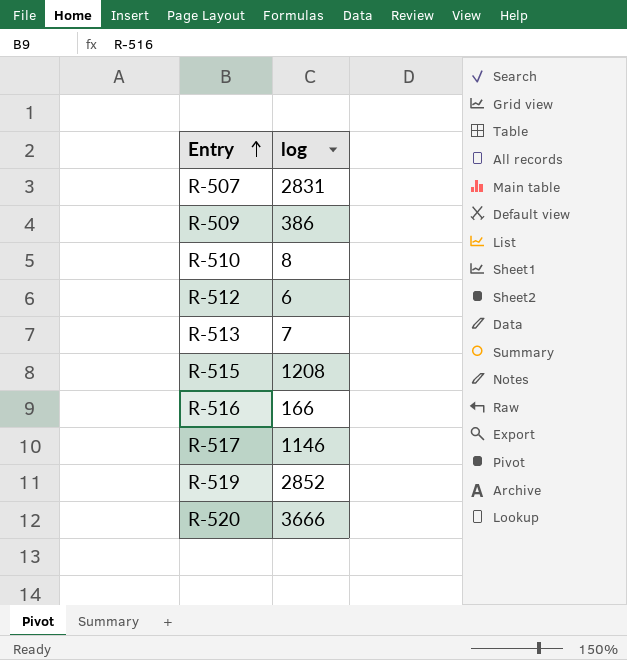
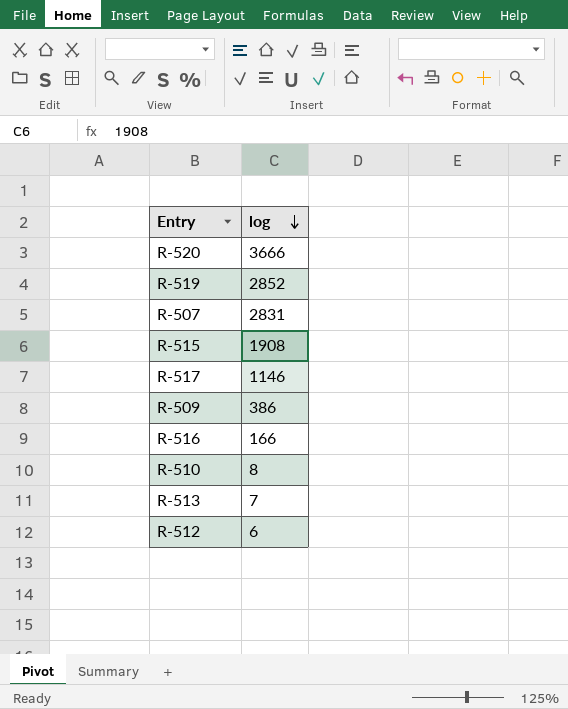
row order: Entry ascending -> log descending
R-515 | log: 1208 -> 1908

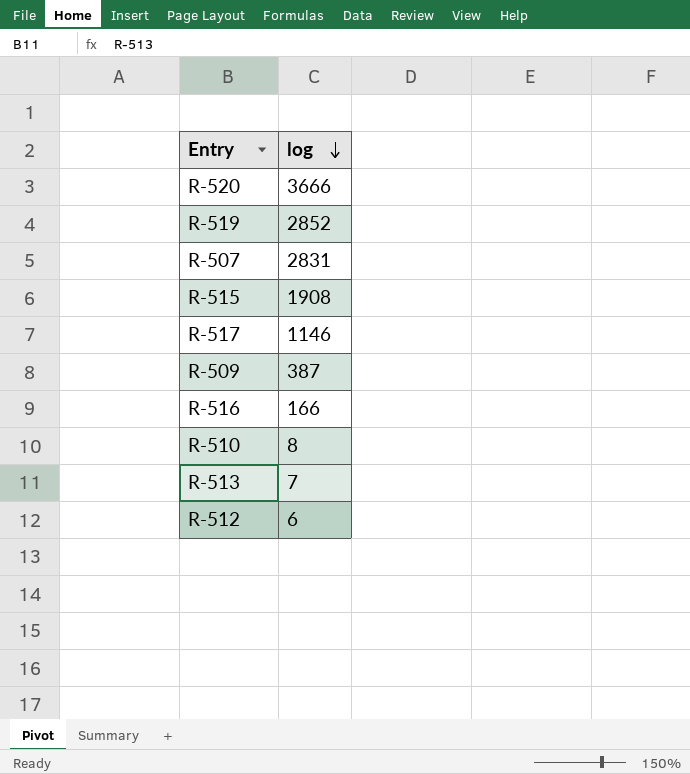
R-509 | log: 386 -> 387

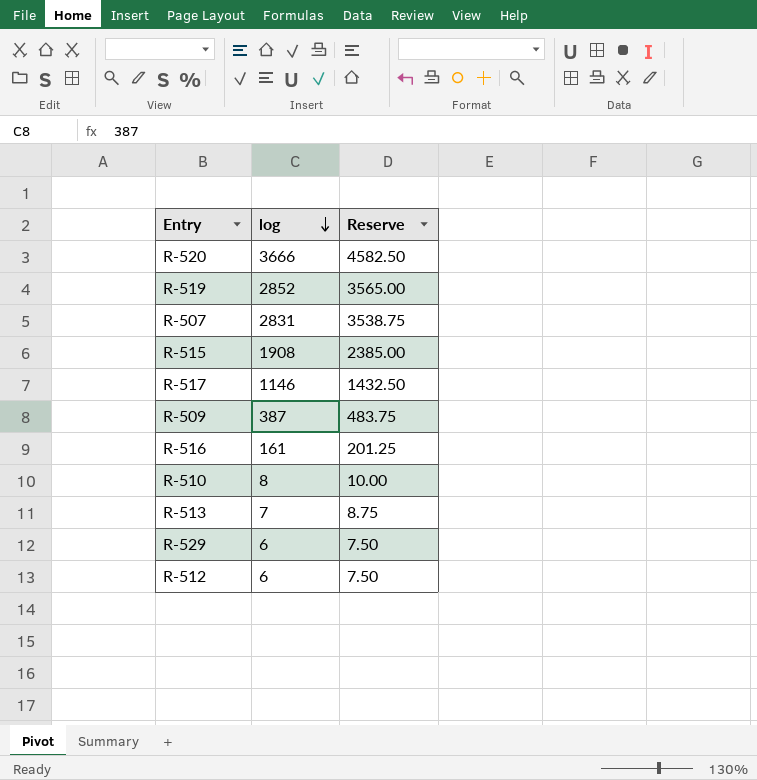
column Reserve | formula: none -> [log] * 1.25
R-516 | log: 166 -> 161
row R-529: none -> 6 | 7.50

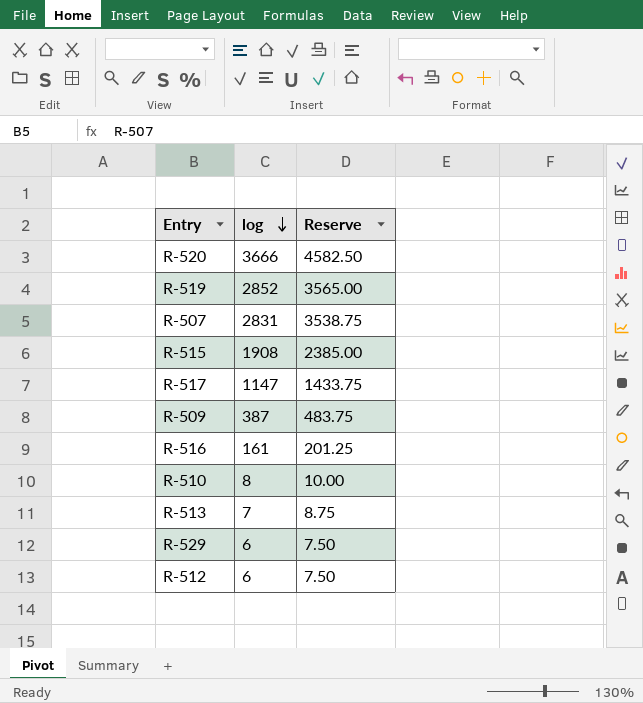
R-517 | log: 1146 -> 1147
R-517 | Reserve: 1432.50 -> 1433.75

